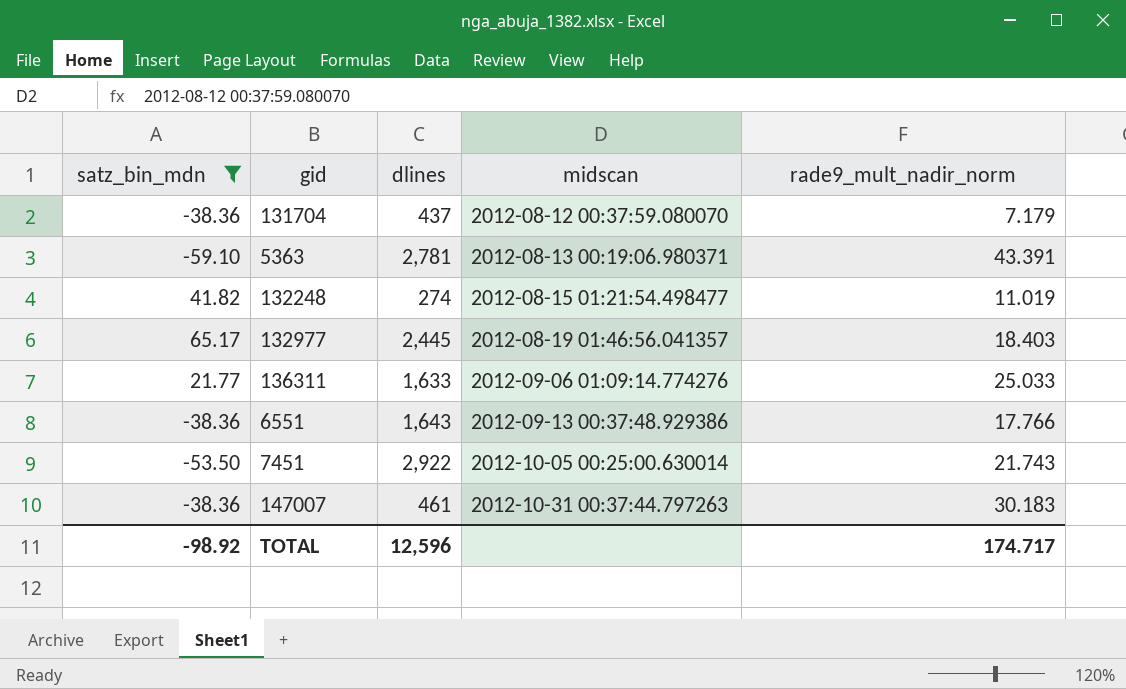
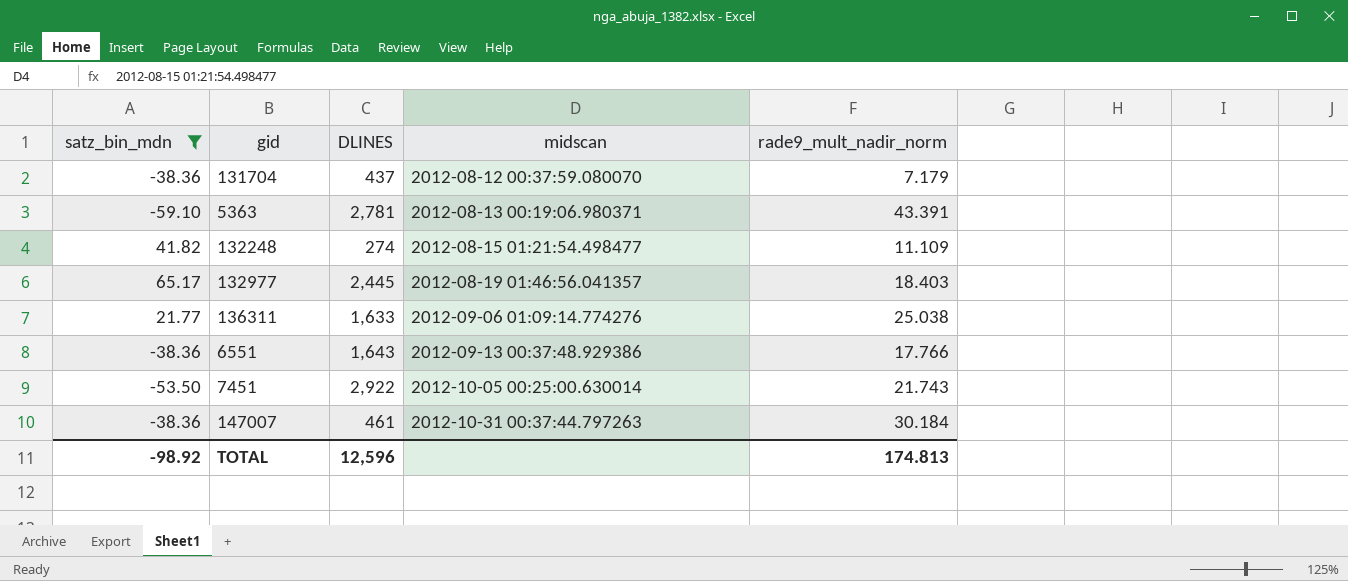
column name: dlines -> DLINES
132248 | rade9_mult_nadir_norm: 11.019 -> 11.109
136311 | rade9_mult_nadir_norm: 25.033 -> 25.038
147007 | rade9_mult_nadir_norm: 30.183 -> 30.184
TOTAL | rade9_mult_nadir_norm: 174.717 -> 174.813

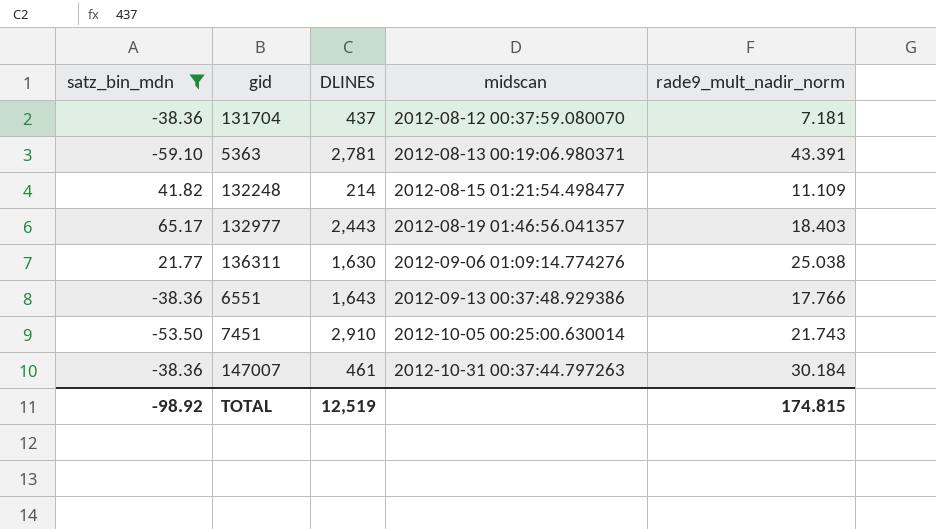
131704 | rade9_mult_nadir_norm: 7.179 -> 7.181
132248 | DLINES: 274 -> 214
132977 | DLINES: 2,445 -> 2,443
136311 | DLINES: 1,633 -> 1,630
7451 | DLINES: 2,922 -> 2,910
TOTAL | DLINES: 12,596 -> 12,519
TOTAL | rade9_mult_nadir_norm: 174.813 -> 174.815

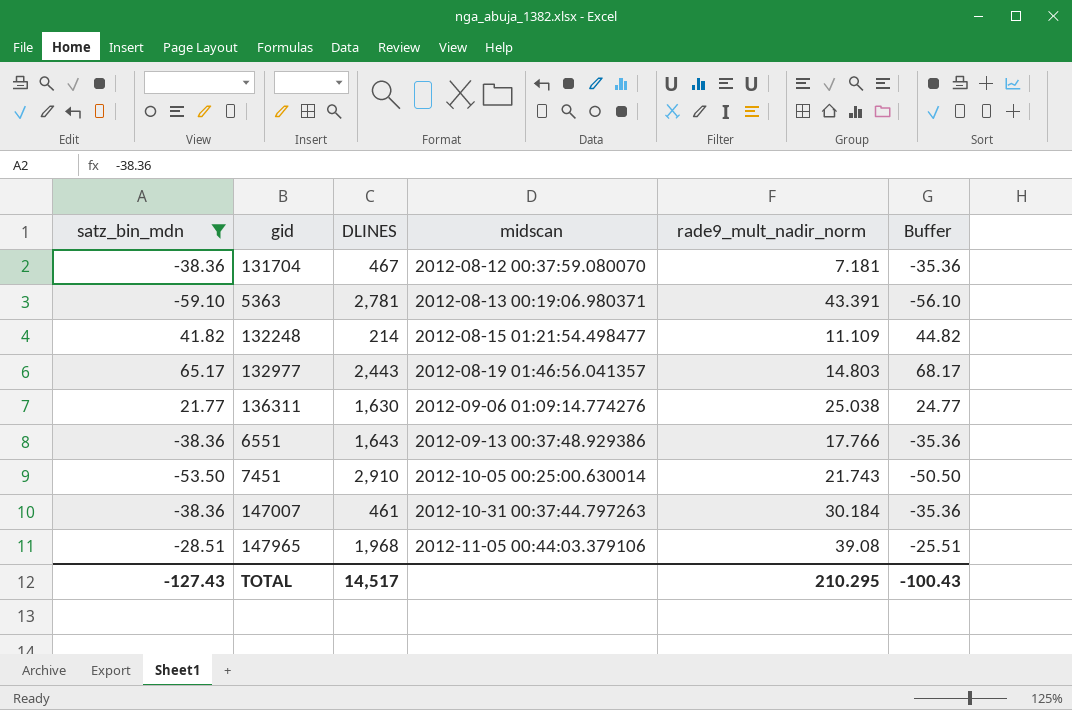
column Buffer | formula: none -> [satz_bin_mdn] + 3
131704 | DLINES: 437 -> 467
132977 | rade9_mult_nadir_norm: 18.403 -> 14.803
row 147965: none -> -28.51 | 1,968 | 2012-11-05 00:44:03.379106 | 39.08 | -25.51
TOTAL | satz_bin_mdn: -98.92 -> -127.43
TOTAL | DLINES: 12,519 -> 14,517
TOTAL | rade9_mult_nadir_norm: 174.815 -> 210.295

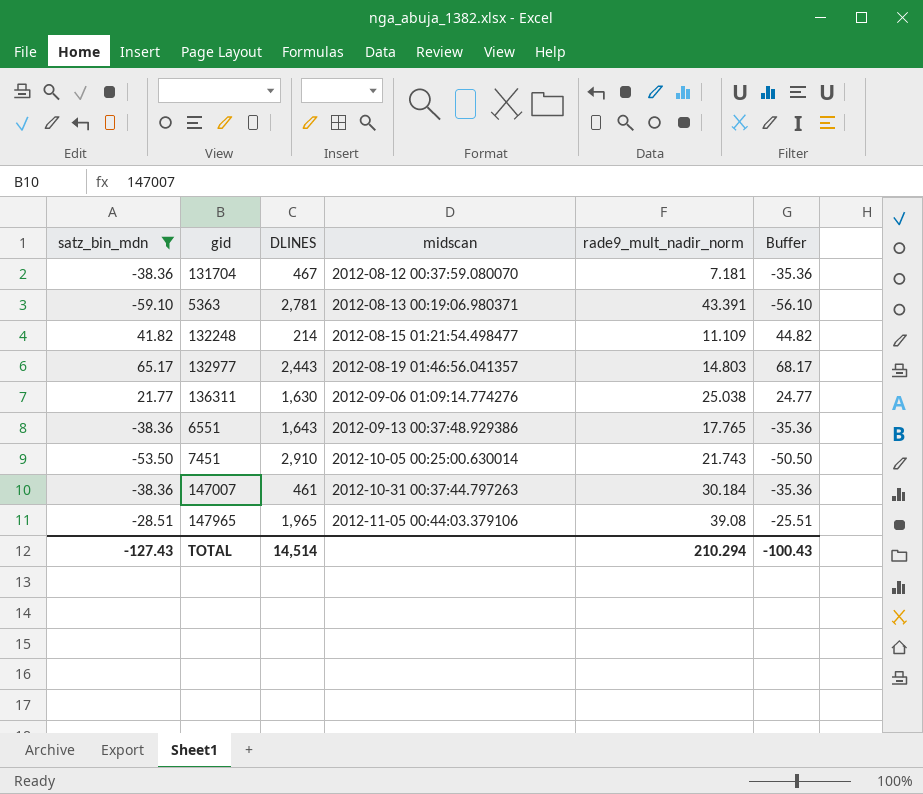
6551 | rade9_mult_nadir_norm: 17.766 -> 17.765
147965 | DLINES: 1,968 -> 1,965
TOTAL | DLINES: 14,517 -> 14,514
TOTAL | rade9_mult_nadir_norm: 210.295 -> 210.294

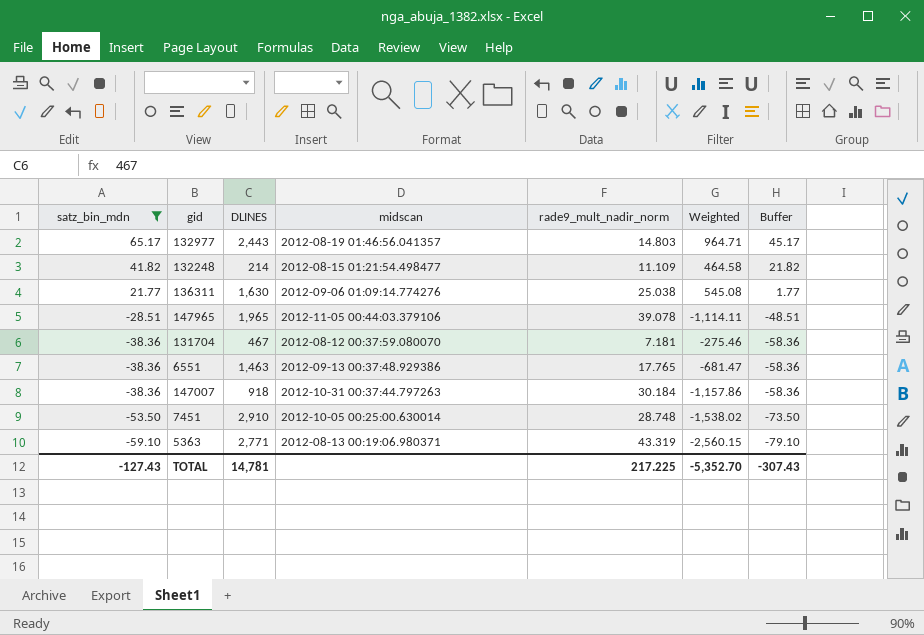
row order: midscan ascending -> satz_bin_mdn descending
column Weighted | formula: none -> [satz_bin_mdn] * [rade9_mult_nadir_norm]
column Buffer | formula: [satz_bin_mdn] + 3 -> [satz_bin_mdn] - 20
147965 | rade9_mult_nadir_norm: 39.08 -> 39.078
6551 | DLINES: 1,643 -> 1,463
147007 | DLINES: 461 -> 918
7451 | rade9_mult_nadir_norm: 21.743 -> 28.748
5363 | DLINES: 2,781 -> 2,771
5363 | rade9_mult_nadir_norm: 43.391 -> 43.319
TOTAL | DLINES: 14,514 -> 14,781
TOTAL | rade9_mult_nadir_norm: 210.294 -> 217.225
TOTAL | Buffer: -100.43 -> -307.43

